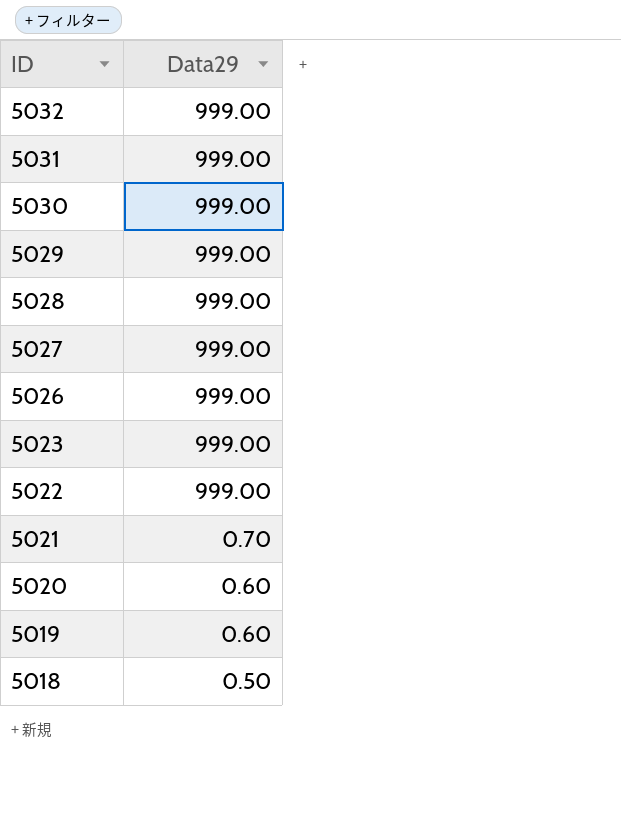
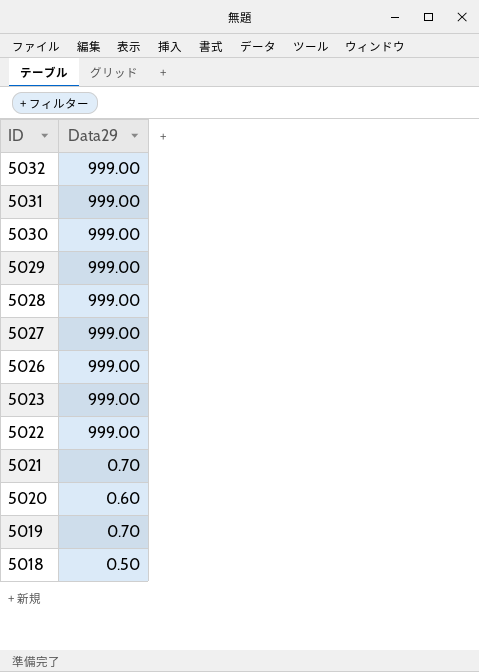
5019 | Data29: 0.60 -> 0.70

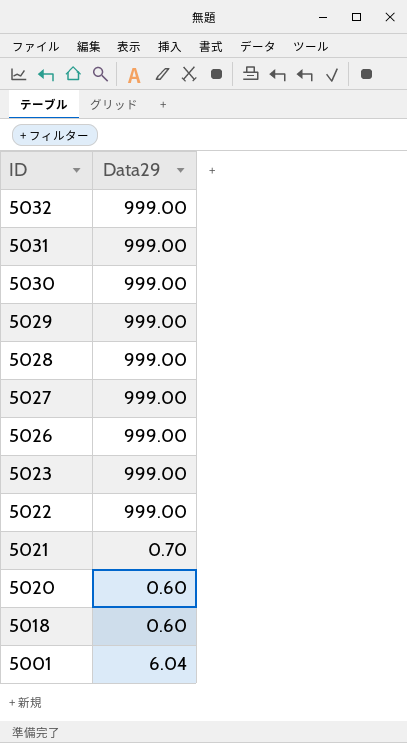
row 5019: 0.70 -> none
5018 | Data29: 0.50 -> 0.60
row 5001: none -> 6.04

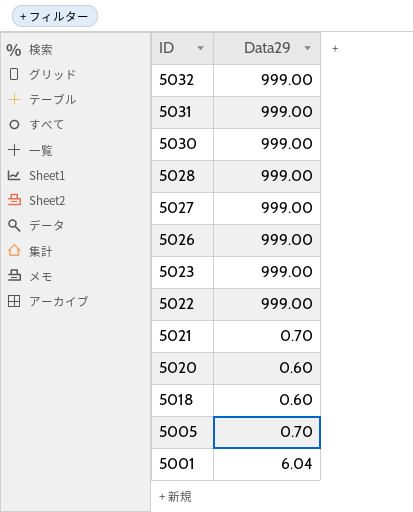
row 5029: 999.00 -> none
row 5005: none -> 0.70

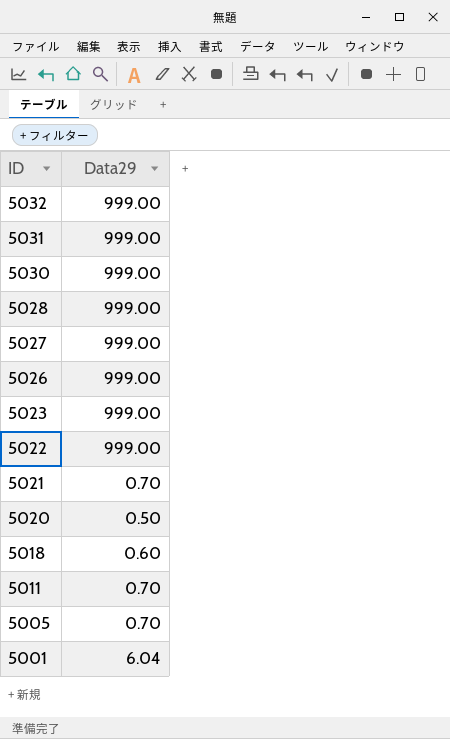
5020 | Data29: 0.60 -> 0.50
row 5011: none -> 0.70

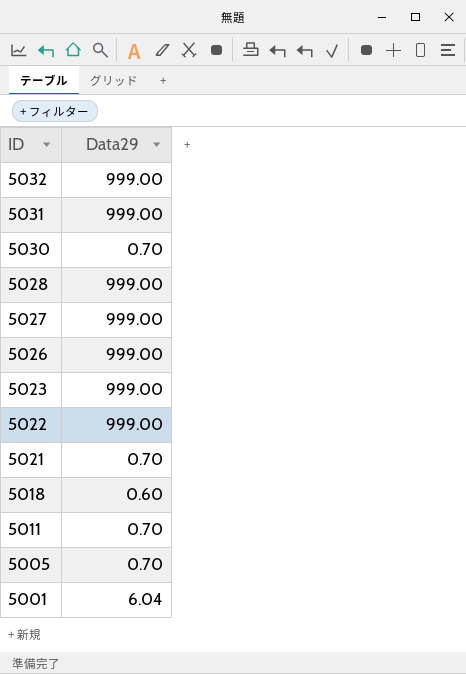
row 5020: 0.50 -> none
5030 | Data29: 999.00 -> 0.70

